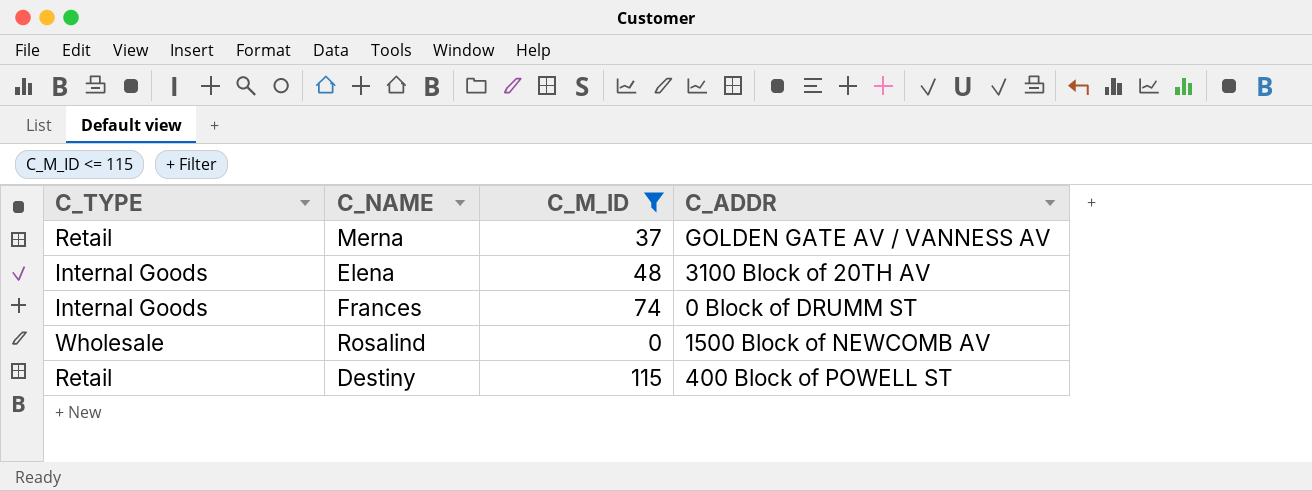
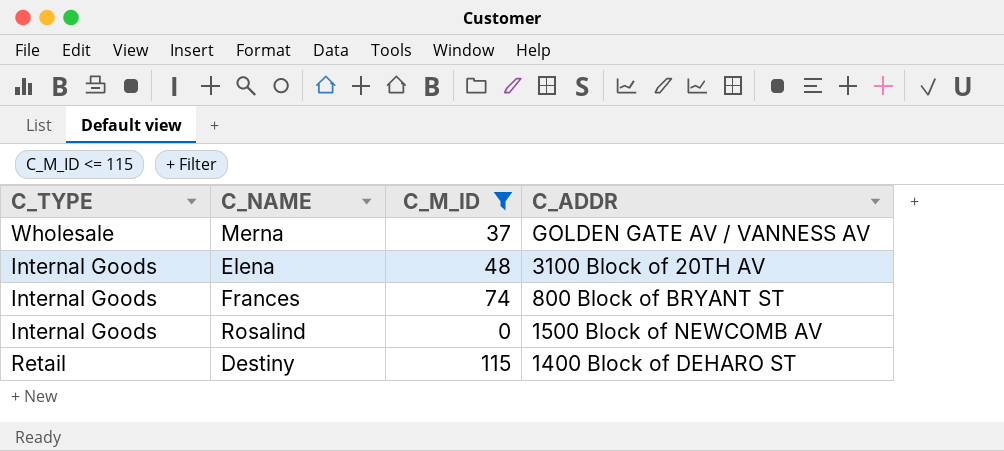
Merna | C_TYPE: Retail -> Wholesale
Frances | C_ADDR: 0 Block of DRUMM ST -> 800 Block of BRYANT ST
Rosalind | C_TYPE: Wholesale -> Internal Goods
Destiny | C_ADDR: 400 Block of POWELL ST -> 1400 Block of DEHARO ST

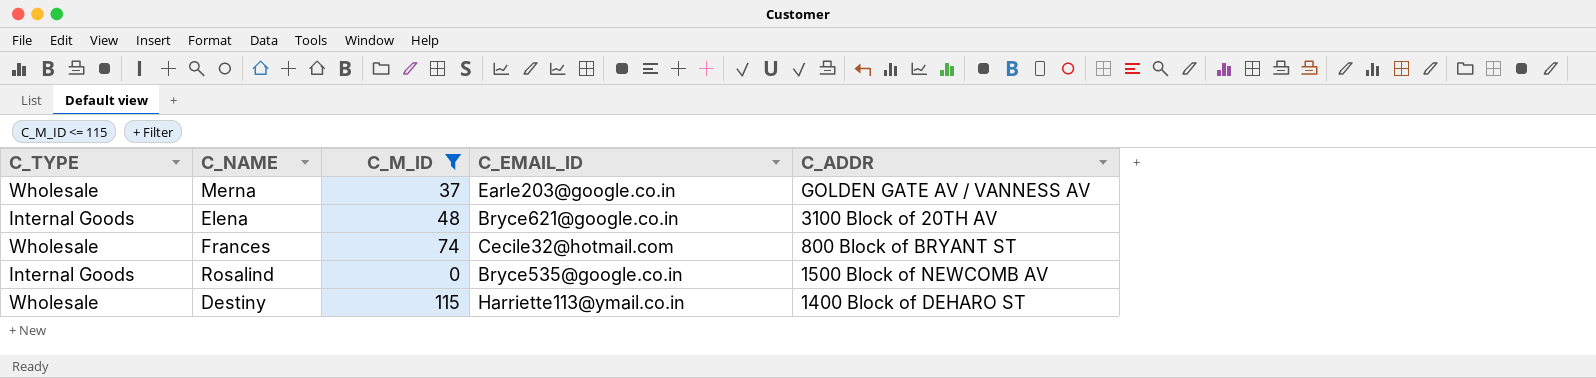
column C_EMAIL_ID | position: none -> 4
Frances | C_TYPE: Internal Goods -> Wholesale
Destiny | C_TYPE: Retail -> Wholesale

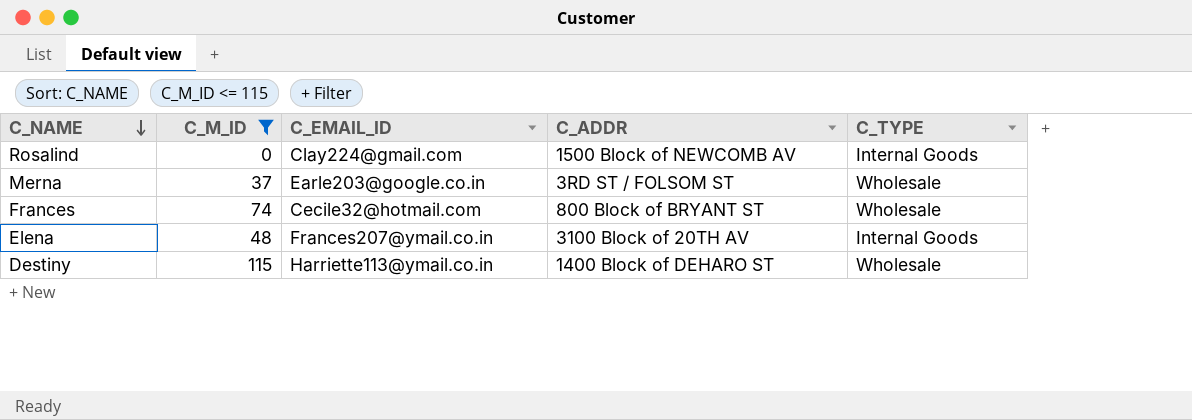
row order: none -> C_NAME descending
column C_TYPE | position: 1 -> 5
Rosalind | C_EMAIL_ID: Bryce535@google.co.in -> Clay224@gmail.com
Merna | C_ADDR: GOLDEN GATE AV / VANNESS AV -> 3RD ST / FOLSOM ST
Elena | C_EMAIL_ID: Bryce621@google.co.in -> Frances207@ymail.co.in

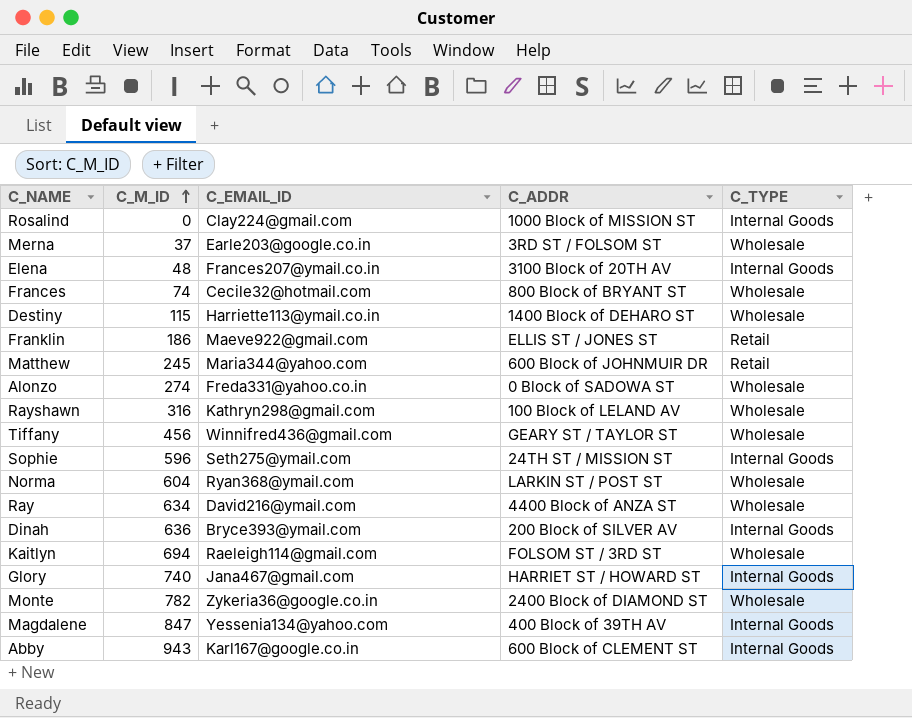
filter: C_M_ID <= 115 -> none
row order: C_NAME descending -> C_M_ID ascending
Rosalind | C_ADDR: 1500 Block of NEWCOMB AV -> 1000 Block of MISSION ST

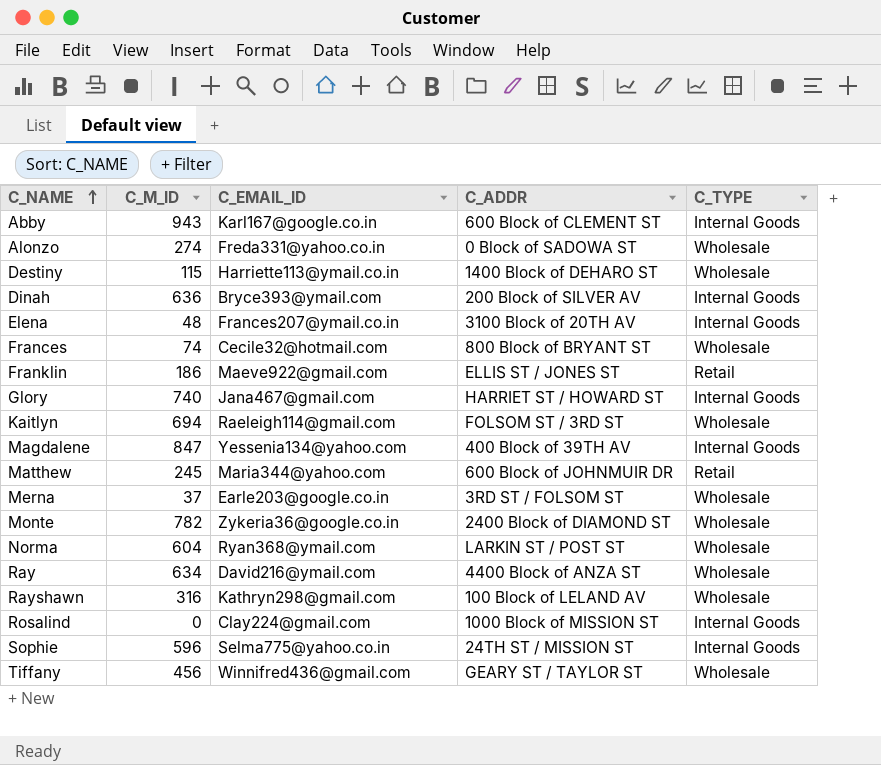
row order: C_M_ID ascending -> C_NAME ascending
Sophie | C_EMAIL_ID: Seth275@ymail.com -> Selma775@yahoo.co.in

